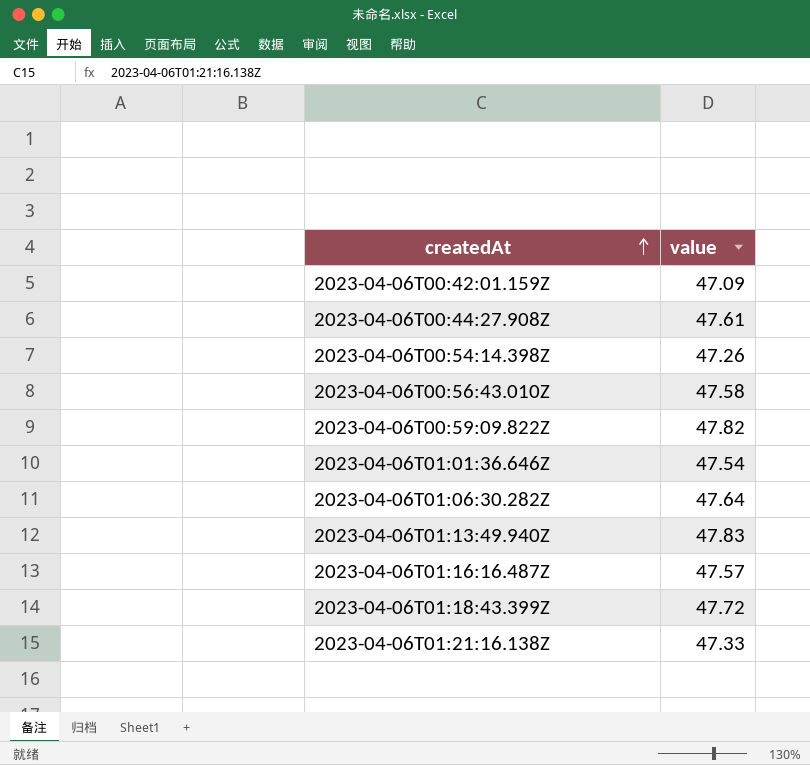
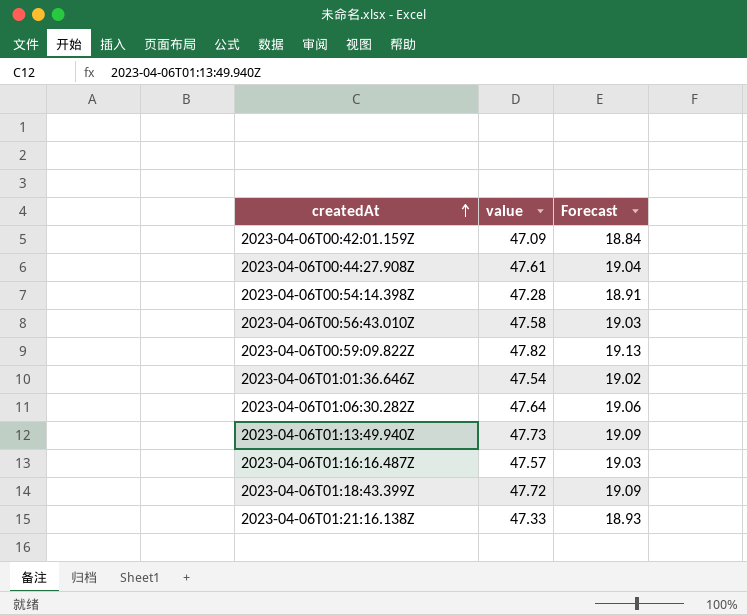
column Forecast | formula: none -> [value] * 0.4
2023-04-06T00:54:14.398Z | value: 47.26 -> 47.28
2023-04-06T01:13:49.940Z | value: 47.83 -> 47.73

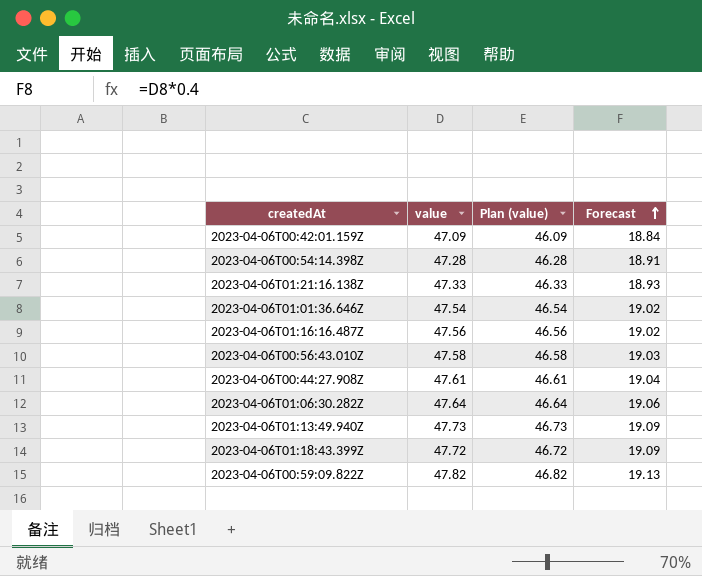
row order: createdAt ascending -> Forecast ascending
column Plan (value) | formula: none -> [value] - 1
2023-04-06T01:16:16.487Z | value: 47.57 -> 47.56
2023-04-06T01:16:16.487Z | Forecast: 19.03 -> 19.02

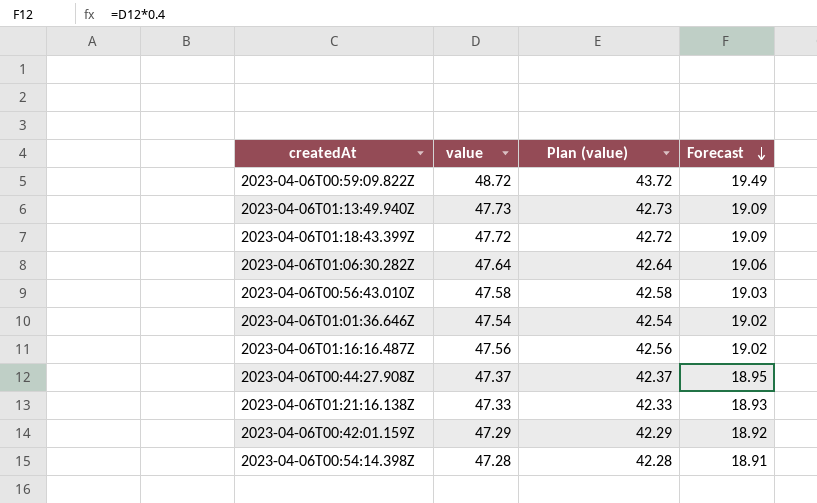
row order: Forecast ascending -> Forecast descending
column Plan (value) | formula: [value] - 1 -> [value] - 5
2023-04-06T00:59:09.822Z | value: 47.82 -> 48.72
2023-04-06T00:59:09.822Z | Forecast: 19.13 -> 19.49
2023-04-06T00:44:27.908Z | value: 47.61 -> 47.37
2023-04-06T00:44:27.908Z | Forecast: 19.04 -> 18.95
2023-04-06T00:42:01.159Z | value: 47.09 -> 47.29
2023-04-06T00:42:01.159Z | Forecast: 18.84 -> 18.92

